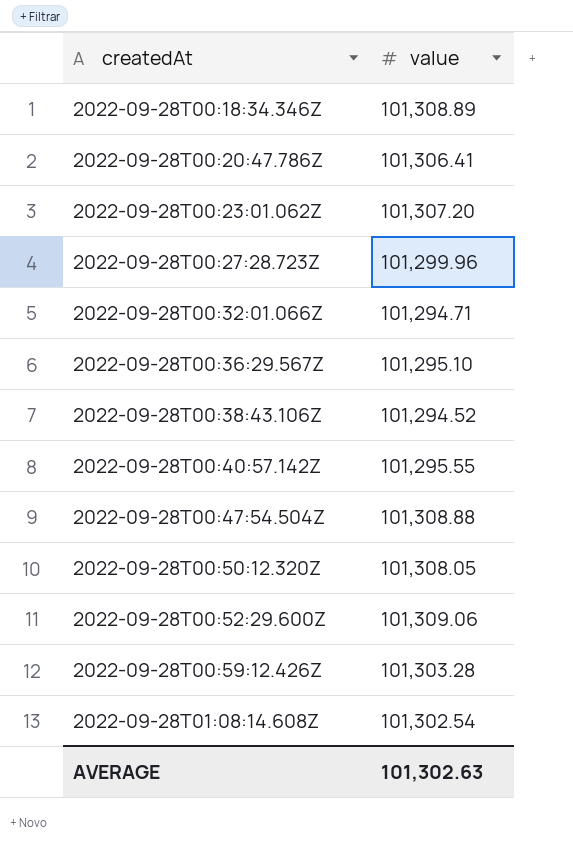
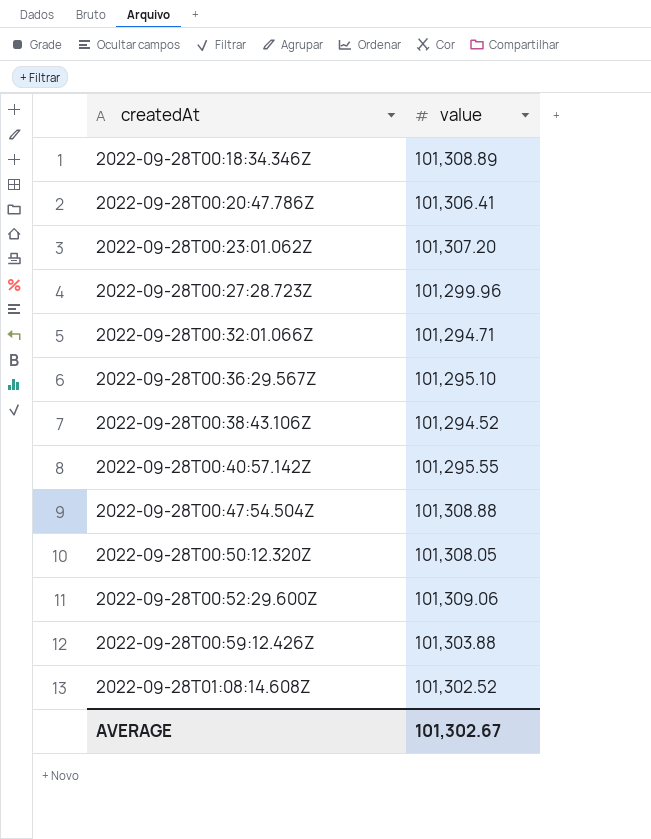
2022-09-28T00:59:12.426Z | value: 101,303.28 -> 101,303.88
2022-09-28T01:08:14.608Z | value: 101,302.54 -> 101,302.52
AVERAGE | value: 101,302.63 -> 101,302.67

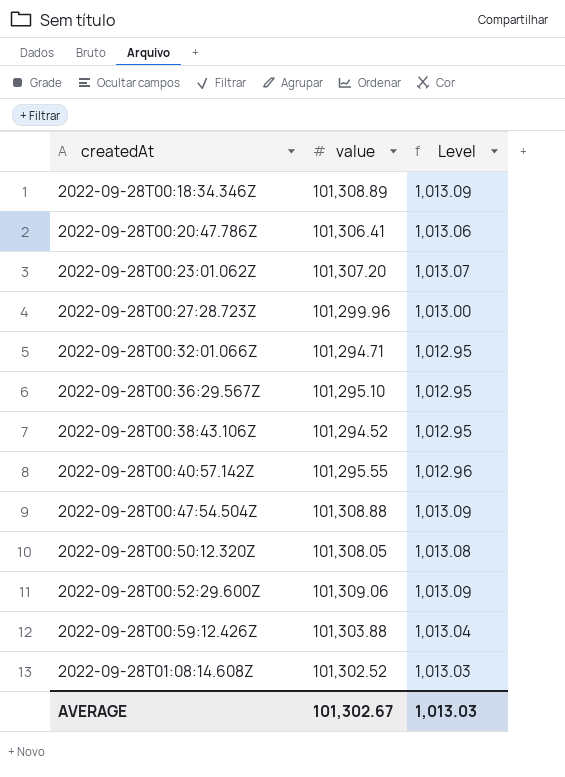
column Level | formula: none -> [value] * 0.01

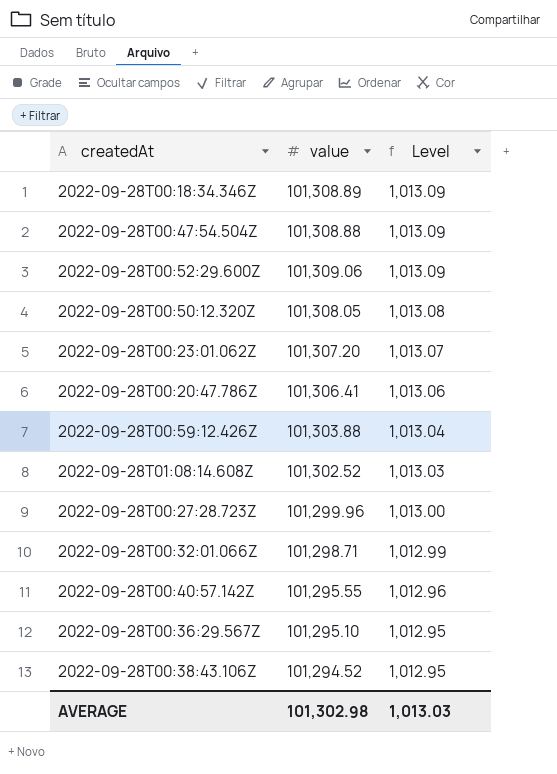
row order: createdAt ascending -> Level descending
2022-09-28T00:32:01.066Z | value: 101,294.71 -> 101,298.71
2022-09-28T00:32:01.066Z | Level: 1,012.95 -> 1,012.99
AVERAGE | value: 101,302.67 -> 101,302.98

